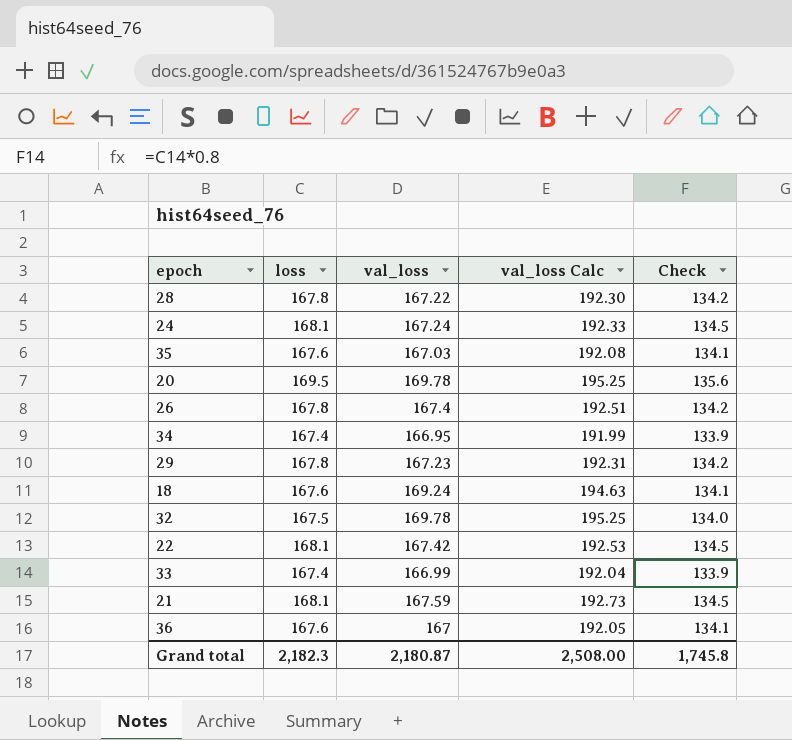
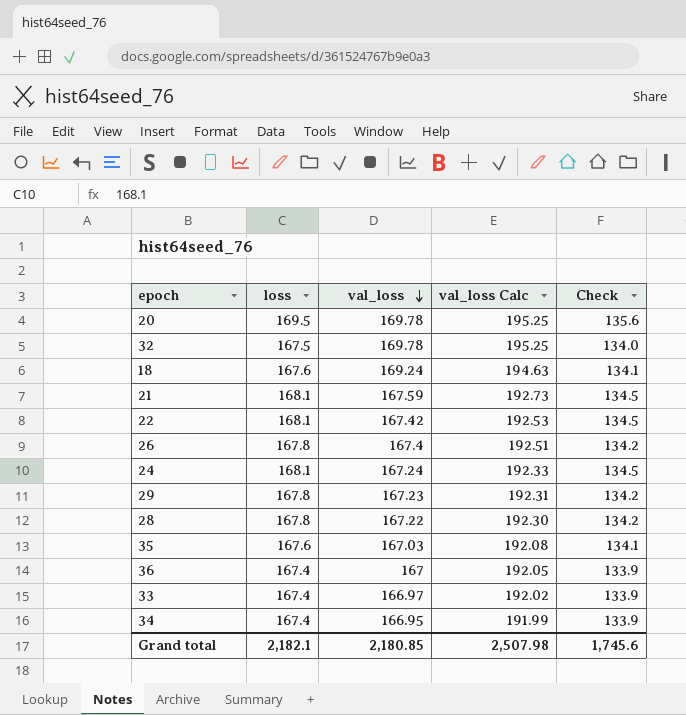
row order: none -> val_loss descending
36 | loss: 167.6 -> 167.4
36 | Check: 134.1 -> 133.9
33 | val_loss: 166.99 -> 166.97
33 | val_loss Calc: 192.04 -> 192.02
Grand total | loss: 2,182.3 -> 2,182.1
Grand total | val_loss: 2,180.87 -> 2,180.85
Grand total | val_loss Calc: 2,508.00 -> 2,507.98
Grand total | Check: 1,745.8 -> 1,745.6

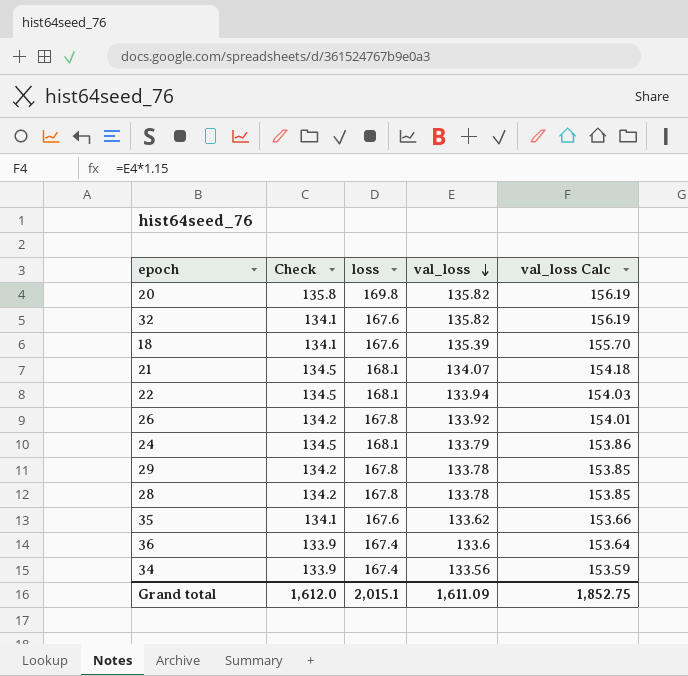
column Check | position: 5 -> 2
row 33: 167.4 | 166.97 | 192.02 | 133.9 -> none
20 | Check: 135.6 -> 135.8
20 | loss: 169.5 -> 169.8
20 | val_loss: 169.78 -> 135.82
20 | val_loss Calc: 195.25 -> 156.19
32 | Check: 134.0 -> 134.1
32 | loss: 167.5 -> 167.6
32 | val_loss: 169.78 -> 135.82
32 | val_loss Calc: 195.25 -> 156.19
18 | val_loss: 169.24 -> 135.39
18 | val_loss Calc: 194.63 -> 155.70
21 | val_loss: 167.59 -> 134.07
21 | val_loss Calc: 192.73 -> 154.18
22 | val_loss: 167.42 -> 133.94
22 | val_loss Calc: 192.53 -> 154.03
26 | val_loss: 167.4 -> 133.92
26 | val_loss Calc: 192.51 -> 154.01
24 | val_loss: 167.24 -> 133.79
24 | val_loss Calc: 192.33 -> 153.86
29 | val_loss: 167.23 -> 133.78
29 | val_loss Calc: 192.31 -> 153.85
28 | val_loss: 167.22 -> 133.78
28 | val_loss Calc: 192.30 -> 153.85
35 | val_loss: 167.03 -> 133.62
35 | val_loss Calc: 192.08 -> 153.66
36 | val_loss: 167 -> 133.6
36 | val_loss Calc: 192.05 -> 153.64
34 | val_loss: 166.95 -> 133.56
34 | val_loss Calc: 191.99 -> 153.59
Grand total | Check: 1,745.6 -> 1,612.0
Grand total | loss: 2,182.1 -> 2,015.1
Grand total | val_loss: 2,180.85 -> 1,611.09
Grand total | val_loss Calc: 2,507.98 -> 1,852.75

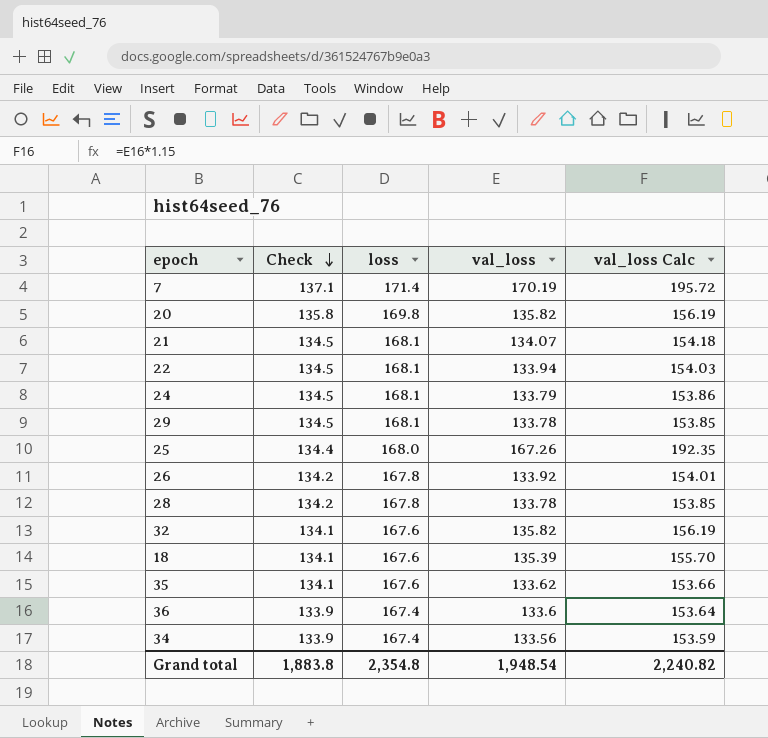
row order: val_loss descending -> Check descending
row 7: none -> 137.1 | 171.4 | 170.19 | 195.72
29 | Check: 134.2 -> 134.5
29 | loss: 167.8 -> 168.1
row 25: none -> 134.4 | 168.0 | 167.26 | 192.35
Grand total | Check: 1,612.0 -> 1,883.8
Grand total | loss: 2,015.1 -> 2,354.8
Grand total | val_loss: 1,611.09 -> 1,948.54
Grand total | val_loss Calc: 1,852.75 -> 2,240.82

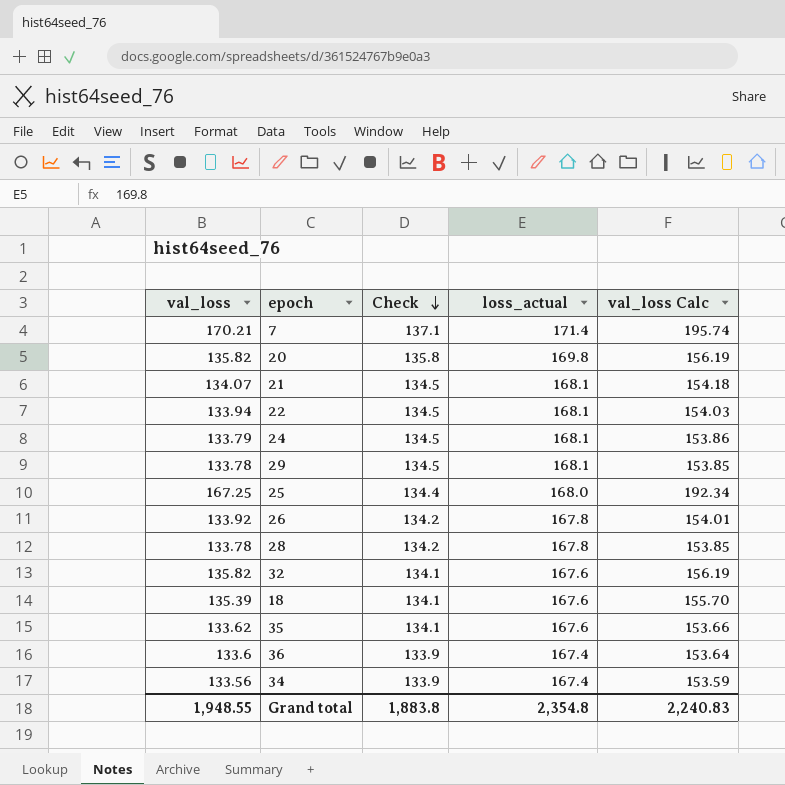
column val_loss | position: 4 -> 1
column name: loss -> loss_actual
7 | val_loss: 170.19 -> 170.21
7 | val_loss Calc: 195.72 -> 195.74
25 | val_loss: 167.26 -> 167.25
25 | val_loss Calc: 192.35 -> 192.34
Grand total | val_loss: 1,948.54 -> 1,948.55
Grand total | val_loss Calc: 2,240.82 -> 2,240.83

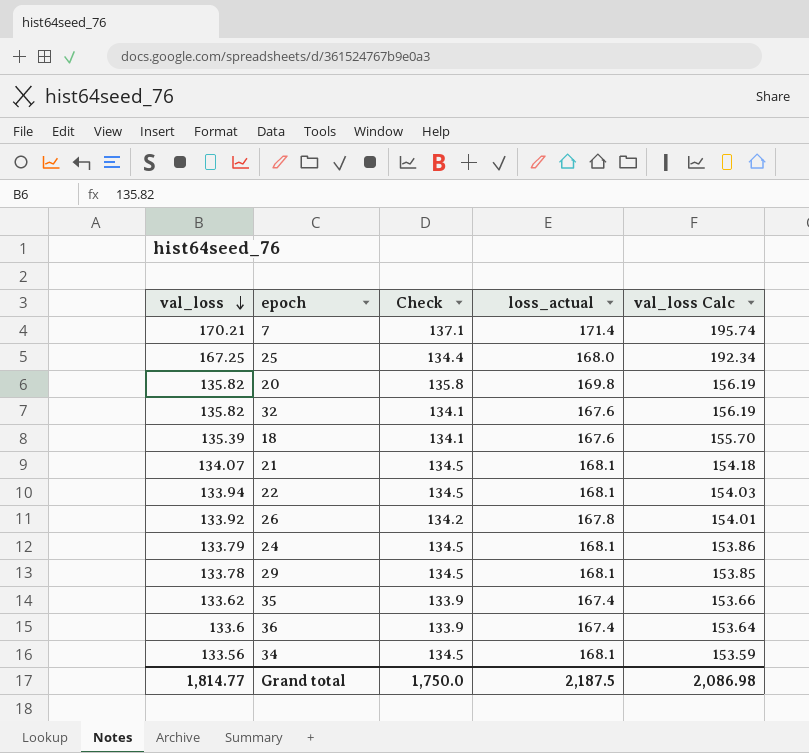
row order: Check descending -> val_loss descending
row 28: 133.78 | 134.2 | 167.8 | 153.85 -> none
35 | Check: 134.1 -> 133.9
35 | loss_actual: 167.6 -> 167.4
34 | Check: 133.9 -> 134.5
34 | loss_actual: 167.4 -> 168.1
Grand total | val_loss: 1,948.55 -> 1,814.77
Grand total | Check: 1,883.8 -> 1,750.0
Grand total | loss_actual: 2,354.8 -> 2,187.5
Grand total | val_loss Calc: 2,240.83 -> 2,086.98

